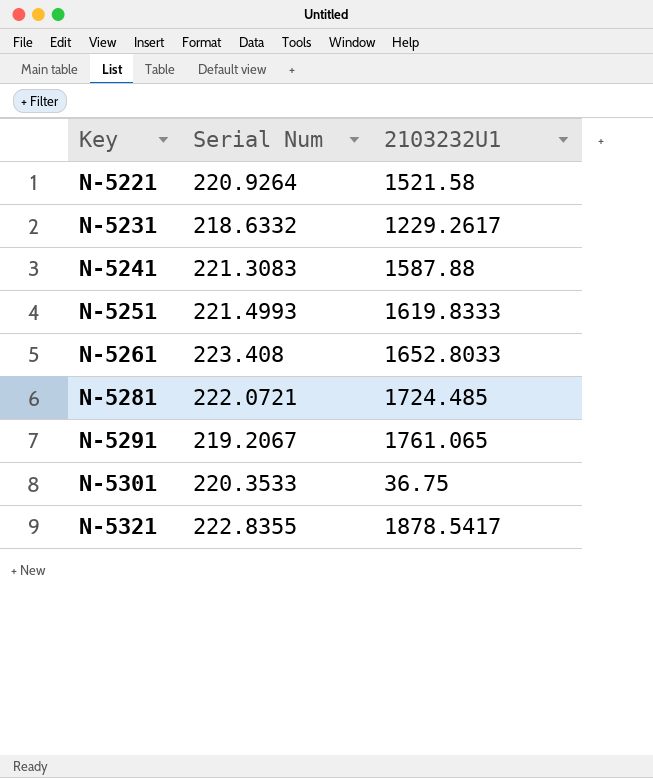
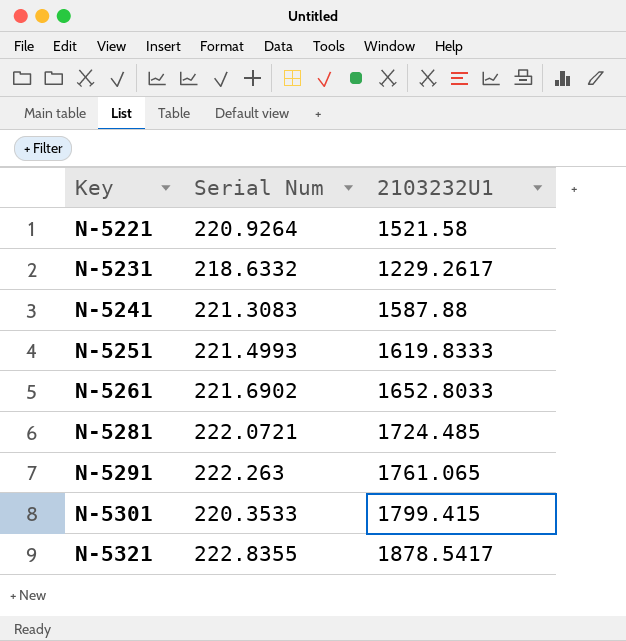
N-5261 | Serial Num: 223.408 -> 221.6902
N-5291 | Serial Num: 219.2067 -> 222.263
N-5301 | 2103232U1: 36.75 -> 1799.415

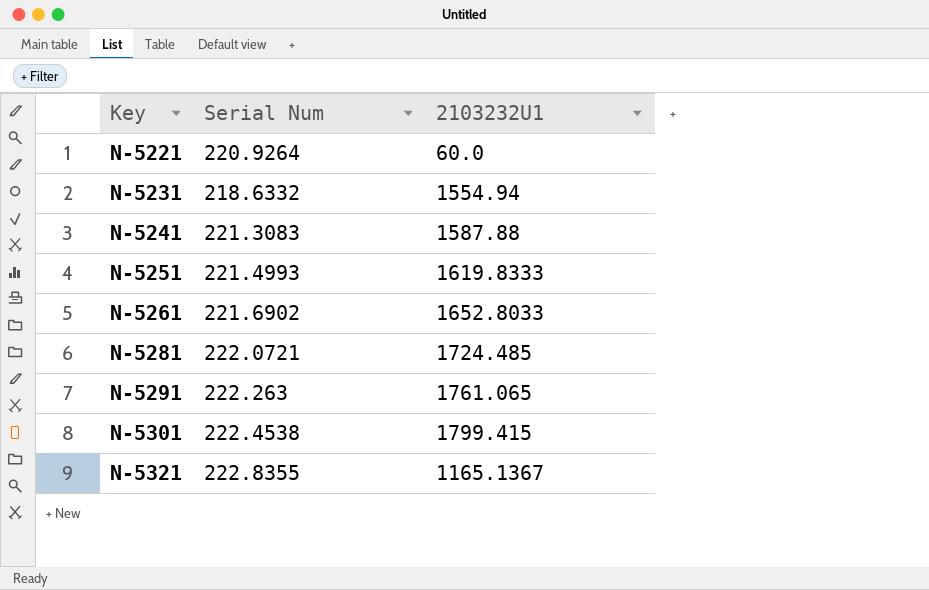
N-5221 | 2103232U1: 1521.58 -> 60.0
N-5231 | 2103232U1: 1229.2617 -> 1554.94
N-5301 | Serial Num: 220.3533 -> 222.4538
N-5321 | 2103232U1: 1878.5417 -> 1165.1367

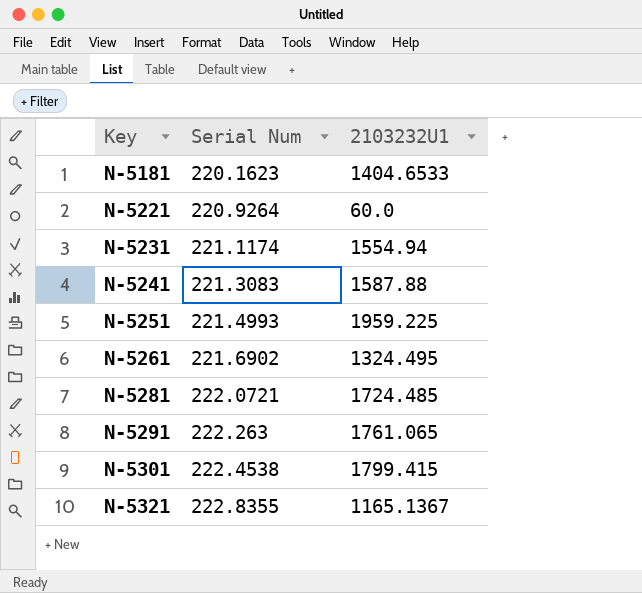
row N-5181: none -> 220.1623 | 1404.6533
N-5231 | Serial Num: 218.6332 -> 221.1174
N-5251 | 2103232U1: 1619.8333 -> 1959.225
N-5261 | 2103232U1: 1652.8033 -> 1324.495

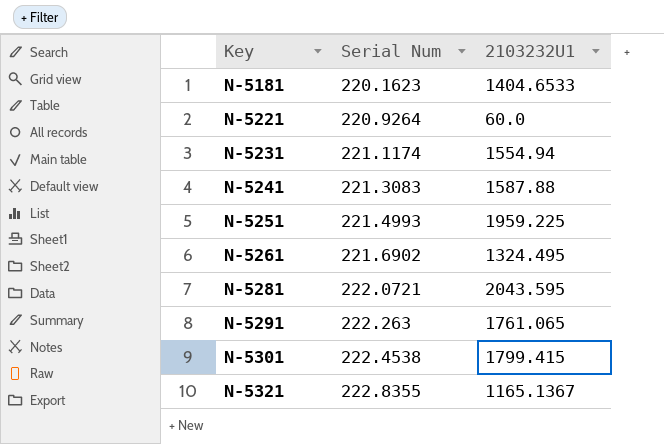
N-5281 | 2103232U1: 1724.485 -> 2043.595

